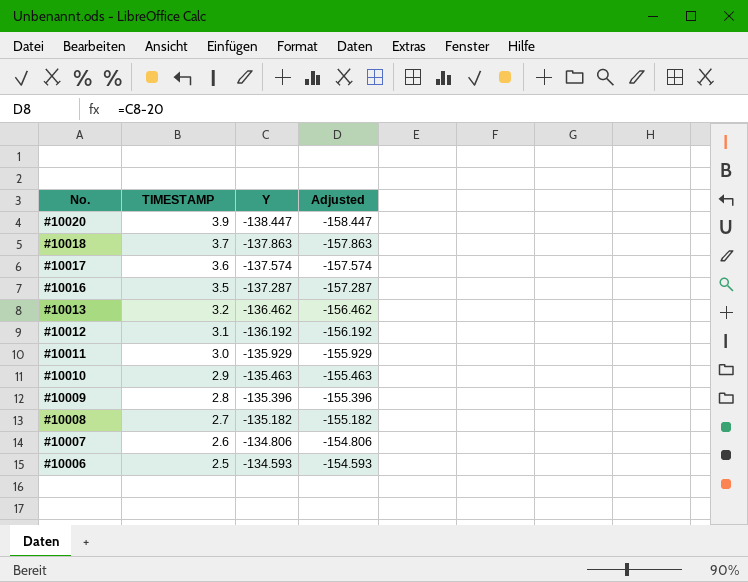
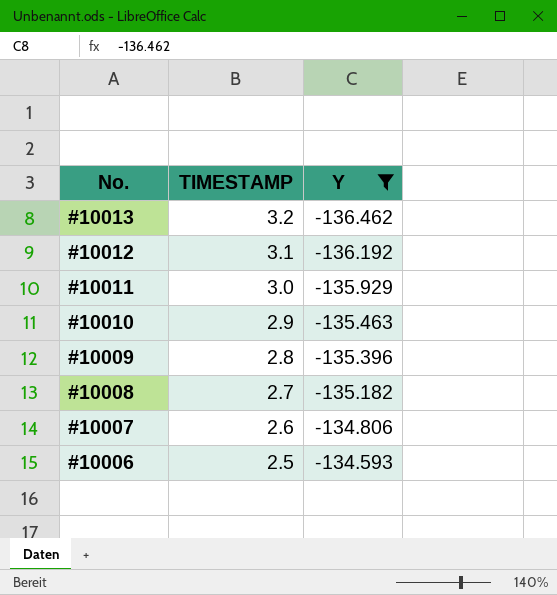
filter: none -> Y >= -136.462
column Adjusted | formula: [Y] - 20 -> none

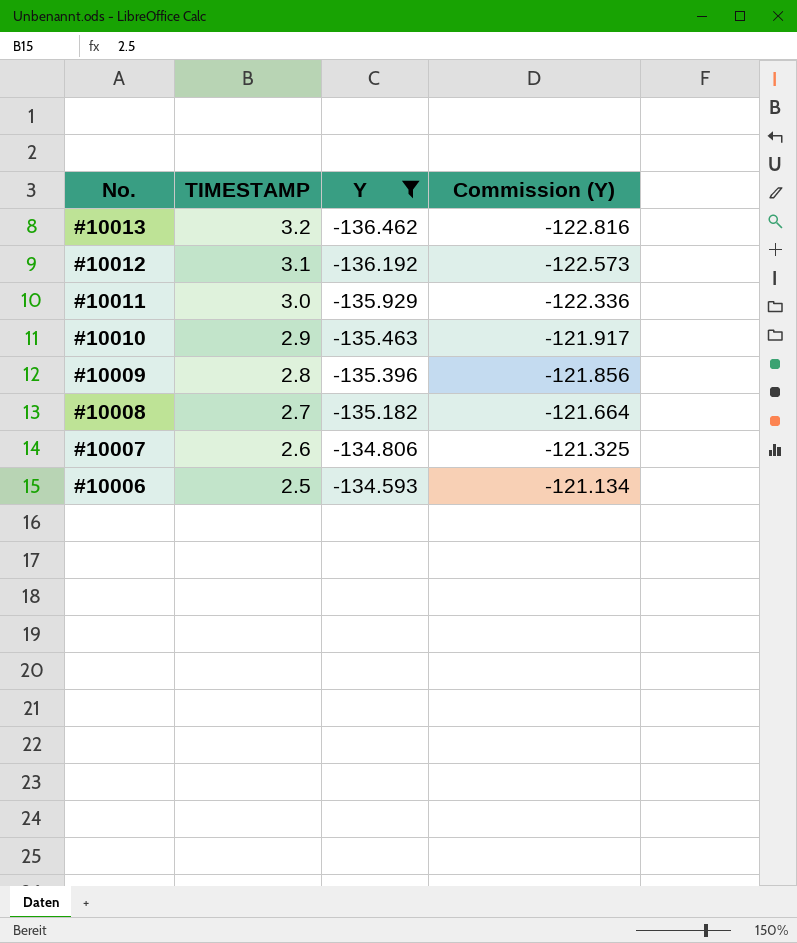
column Commission (Y) | formula: none -> [Y] * 0.9

